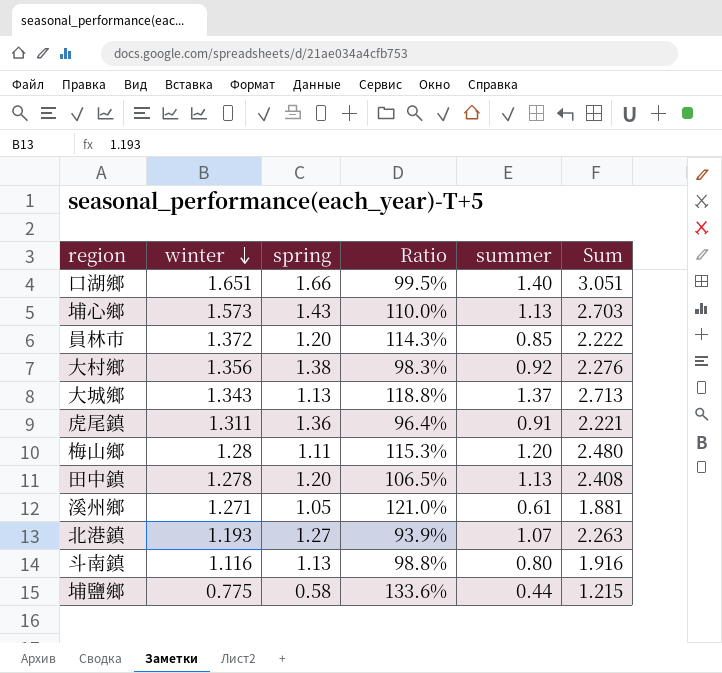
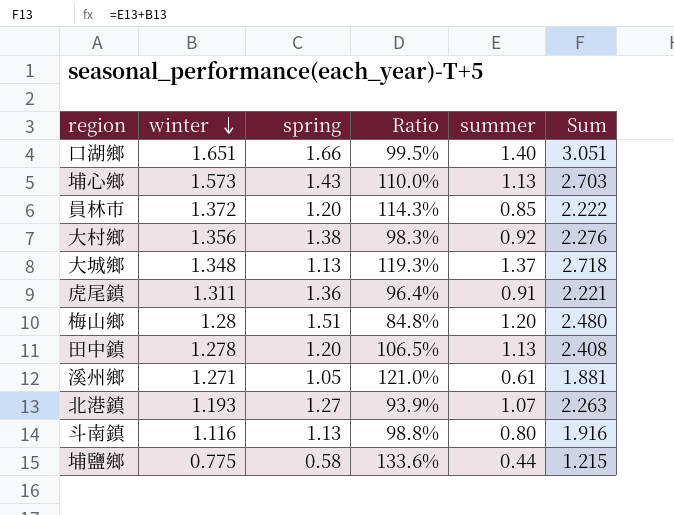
大城鄉 | winter: 1.343 -> 1.348
大城鄉 | Ratio: 118.8% -> 119.3%
大城鄉 | Sum: 2.713 -> 2.718
梅山鄉 | spring: 1.11 -> 1.51
梅山鄉 | Ratio: 115.3% -> 84.8%

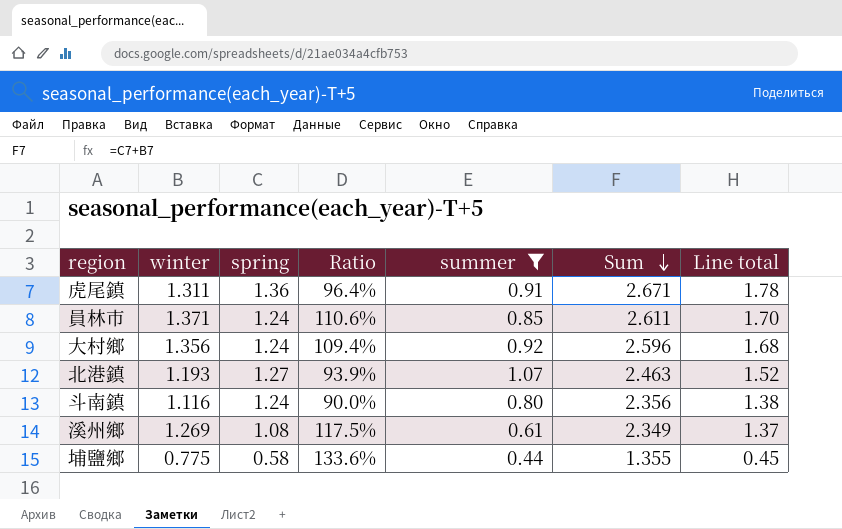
filter: none -> summer <= 1.07
row order: winter descending -> Sum descending
column Sum | formula: [winter] + [summer] -> [winter] + [spring]
column Line total | formula: none -> [winter] * [spring]
員林市 | winter: 1.372 -> 1.371
員林市 | spring: 1.20 -> 1.24
員林市 | Ratio: 114.3% -> 110.6%
大村鄉 | spring: 1.38 -> 1.24
大村鄉 | Ratio: 98.3% -> 109.4%
斗南鎮 | spring: 1.13 -> 1.24
斗南鎮 | Ratio: 98.8% -> 90.0%
溪州鄉 | winter: 1.271 -> 1.269
溪州鄉 | spring: 1.05 -> 1.08
溪州鄉 | Ratio: 121.0% -> 117.5%

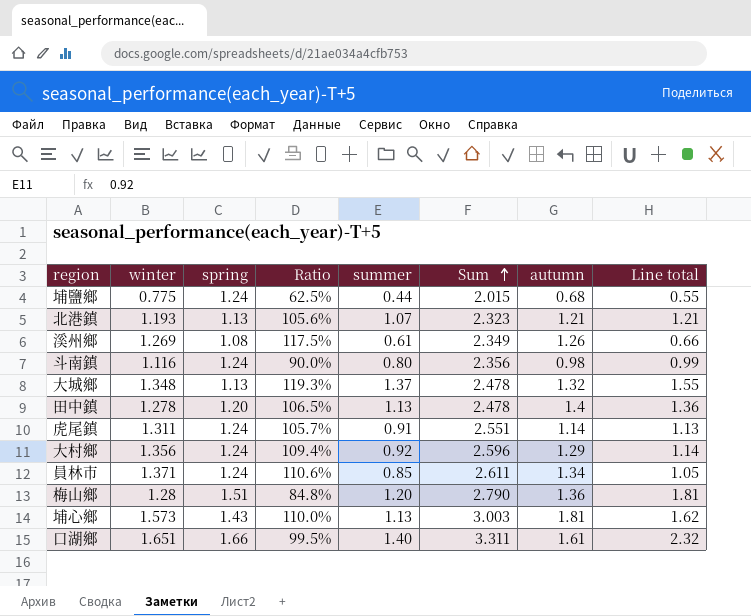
filter: summer <= 1.07 -> none
row order: Sum descending -> Sum ascending
column autumn | position: none -> 7
column Line total | formula: [winter] * [spring] -> [spring] * [summer]
埔鹽鄉 | spring: 0.58 -> 1.24
埔鹽鄉 | Ratio: 133.6% -> 62.5%
埔鹽鄉 | Sum: 1.355 -> 2.015
北港鎮 | spring: 1.27 -> 1.13
北港鎮 | Ratio: 93.9% -> 105.6%
北港鎮 | Sum: 2.463 -> 2.323
虎尾鎮 | spring: 1.36 -> 1.24
虎尾鎮 | Ratio: 96.4% -> 105.7%
虎尾鎮 | Sum: 2.671 -> 2.551

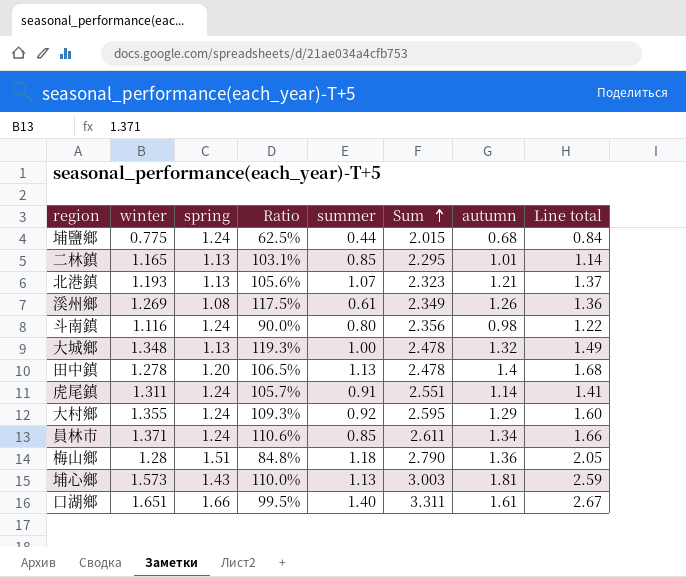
column Line total | formula: [spring] * [summer] -> [spring] * [autumn]
row 二林鎮: none -> 1.165 | 1.13 | 103.1% | 0.85 | 2.295 | 1.01 | 1.14
大城鄉 | summer: 1.37 -> 1.00
大村鄉 | winter: 1.356 -> 1.355
大村鄉 | Ratio: 109.4% -> 109.3%
大村鄉 | Sum: 2.596 -> 2.595
梅山鄉 | summer: 1.20 -> 1.18

